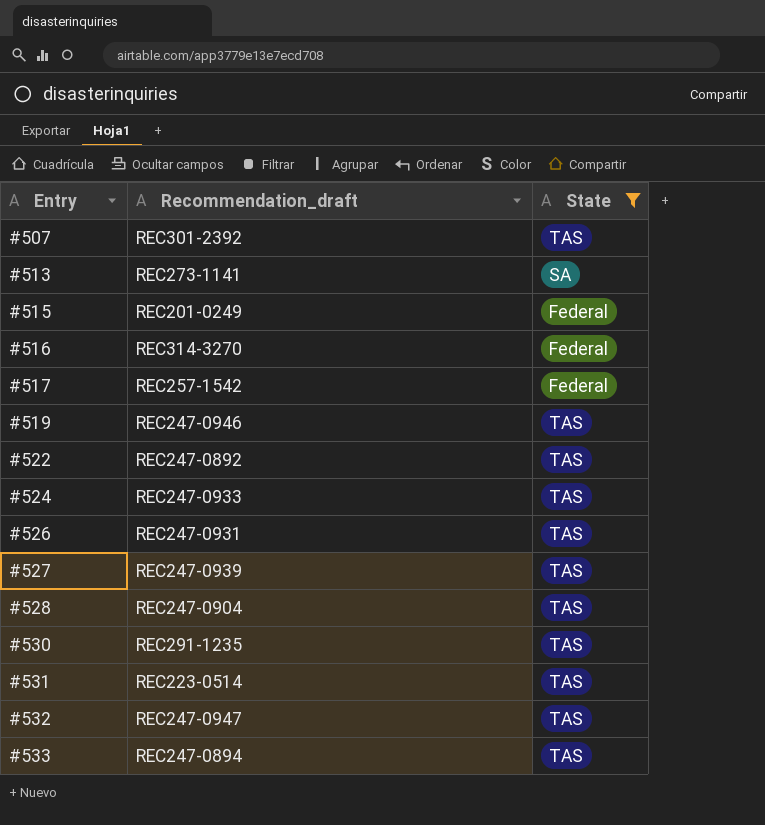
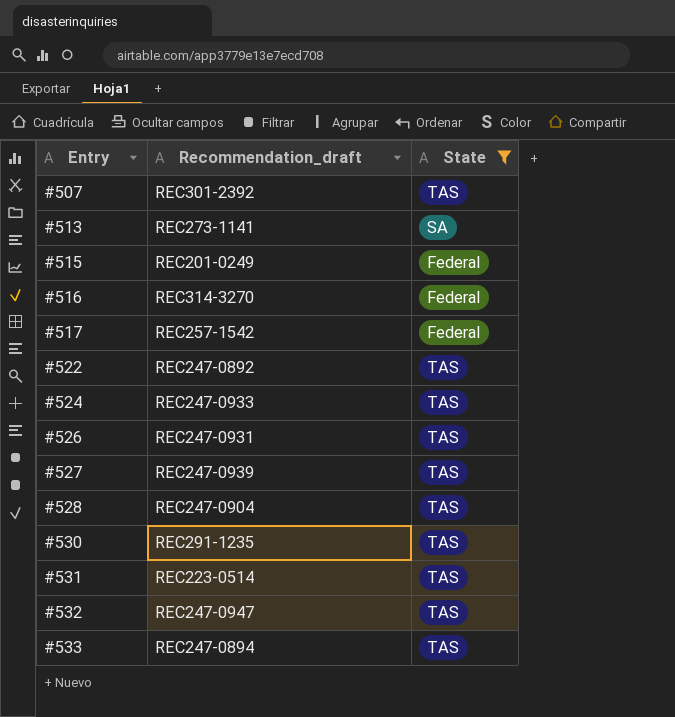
row #519: REC247-0946 | TAS -> none

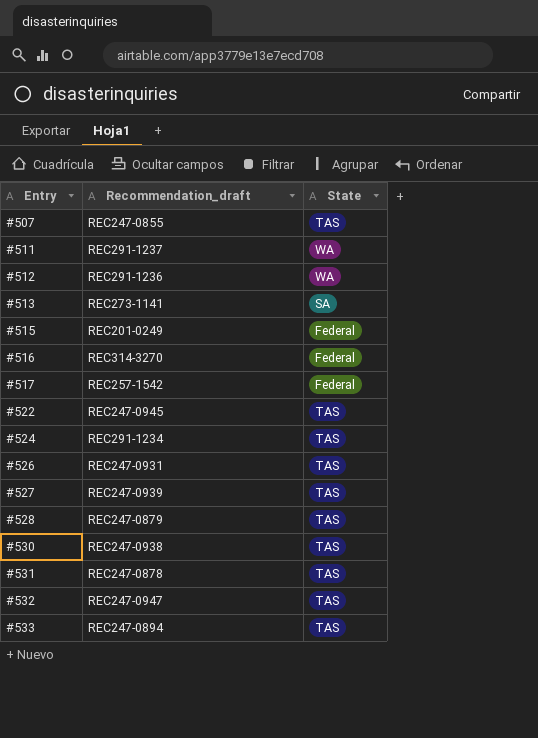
filter: State != WA -> none
#507 | Recommendation_draft: REC301-2392 -> REC247-0855
#522 | Recommendation_draft: REC247-0892 -> REC247-0945
#524 | Recommendation_draft: REC247-0933 -> REC291-1234
#528 | Recommendation_draft: REC247-0904 -> REC247-0879
#530 | Recommendation_draft: REC291-1235 -> REC247-0938
#531 | Recommendation_draft: REC223-0514 -> REC247-0878

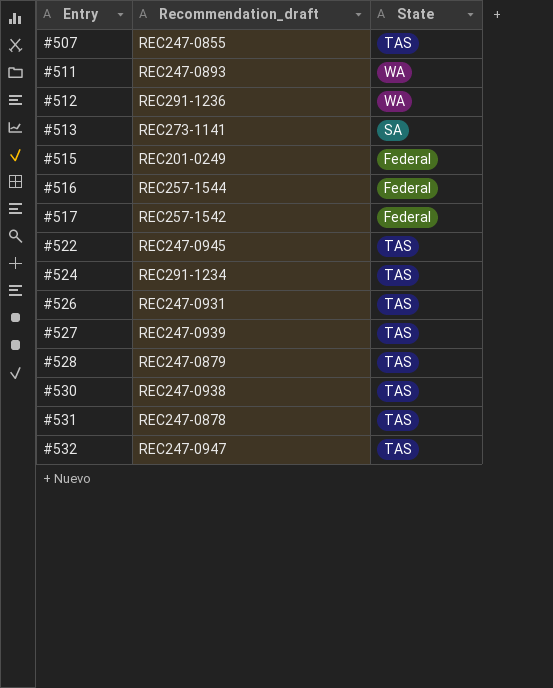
row #533: REC247-0894 | TAS -> none
#511 | Recommendation_draft: REC291-1237 -> REC247-0893
#516 | Recommendation_draft: REC314-3270 -> REC257-1544

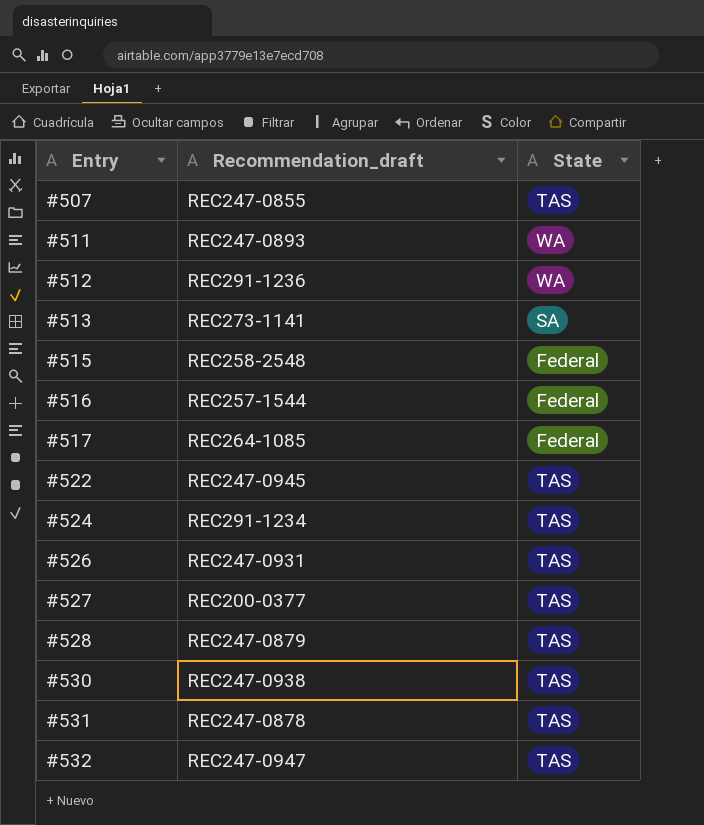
#515 | Recommendation_draft: REC201-0249 -> REC258-2548
#517 | Recommendation_draft: REC257-1542 -> REC264-1085
#527 | Recommendation_draft: REC247-0939 -> REC200-0377

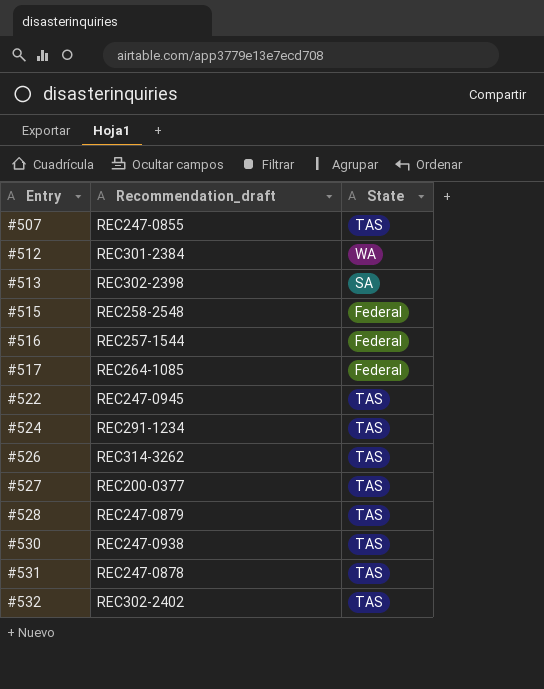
row #511: REC247-0893 | WA -> none
#512 | Recommendation_draft: REC291-1236 -> REC301-2384
#513 | Recommendation_draft: REC273-1141 -> REC302-2398
#526 | Recommendation_draft: REC247-0931 -> REC314-3262
#532 | Recommendation_draft: REC247-0947 -> REC302-2402

